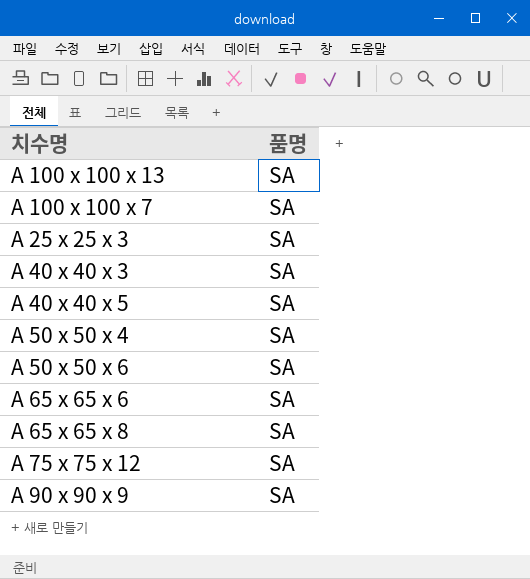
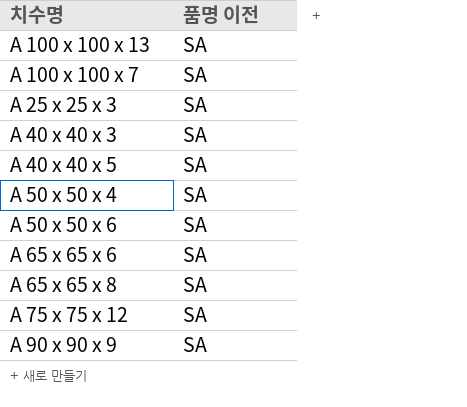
column name: 품명 -> 품명 이전

